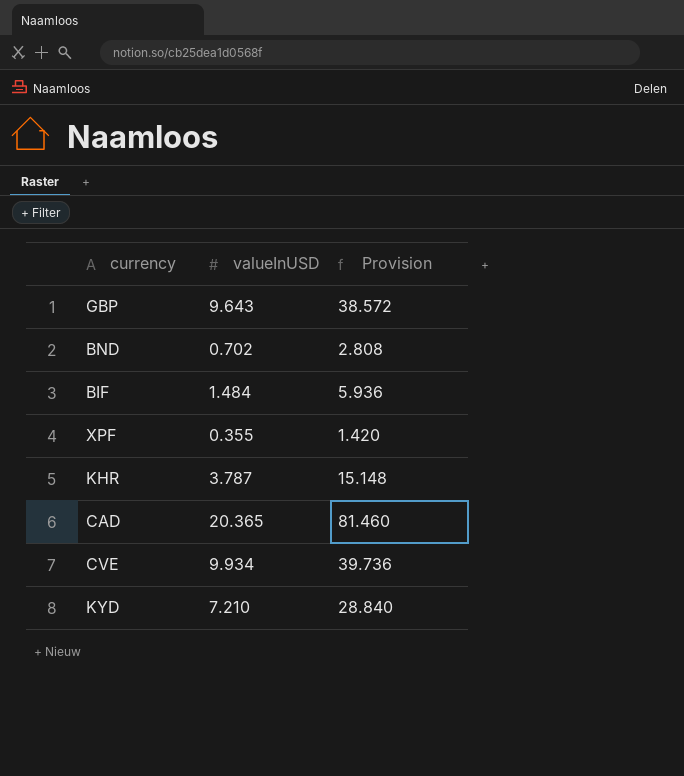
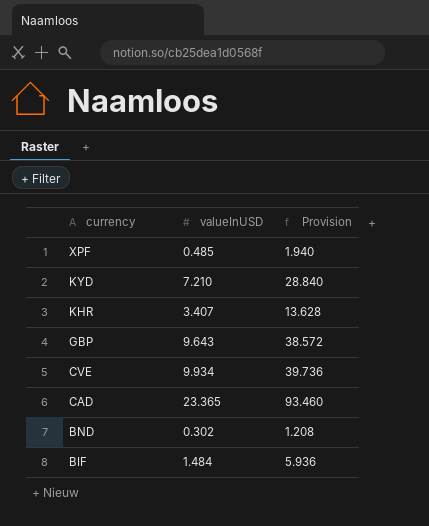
row order: none -> currency descending
XPF | valueInUSD: 0.355 -> 0.485
XPF | Provision: 1.420 -> 1.940
KHR | valueInUSD: 3.787 -> 3.407
KHR | Provision: 15.148 -> 13.628
CAD | valueInUSD: 20.365 -> 23.365
CAD | Provision: 81.460 -> 93.460
BND | valueInUSD: 0.702 -> 0.302
BND | Provision: 2.808 -> 1.208

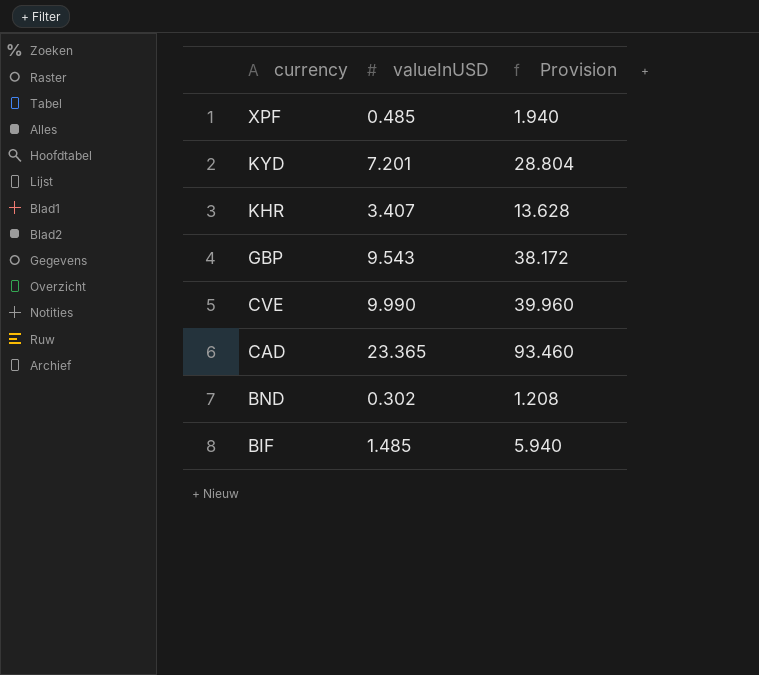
KYD | valueInUSD: 7.210 -> 7.201
KYD | Provision: 28.840 -> 28.804
GBP | valueInUSD: 9.643 -> 9.543
GBP | Provision: 38.572 -> 38.172
CVE | valueInUSD: 9.934 -> 9.990
CVE | Provision: 39.736 -> 39.960
BIF | valueInUSD: 1.484 -> 1.485
BIF | Provision: 5.936 -> 5.940

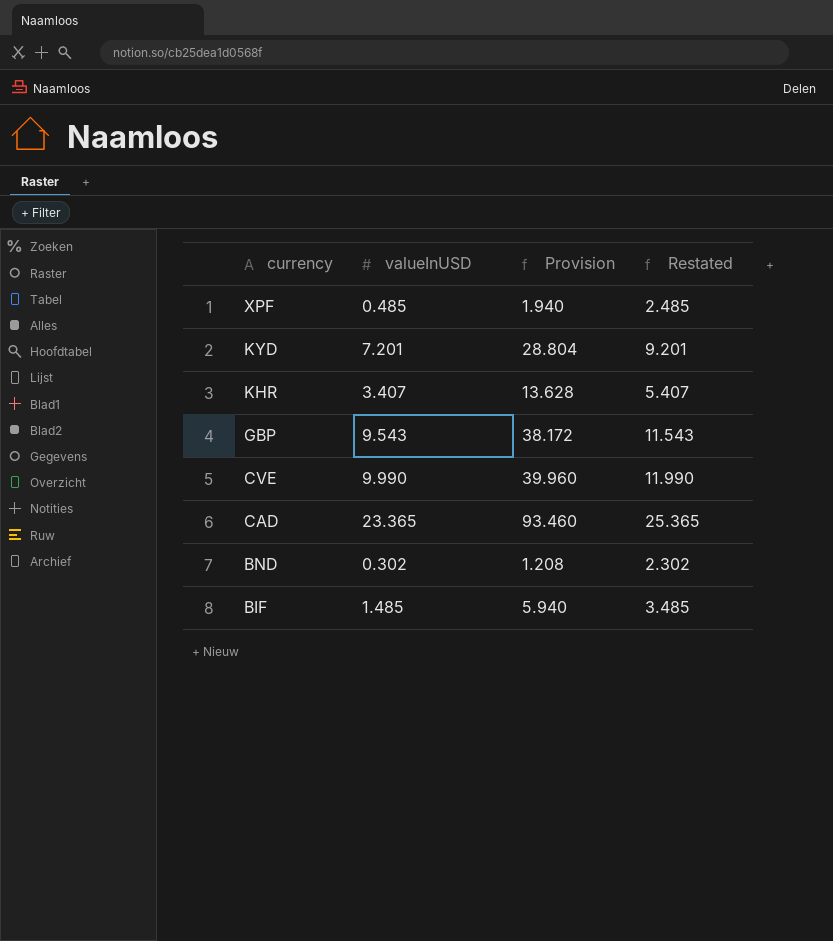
column Restated | formula: none -> [valueInUSD] + 2

